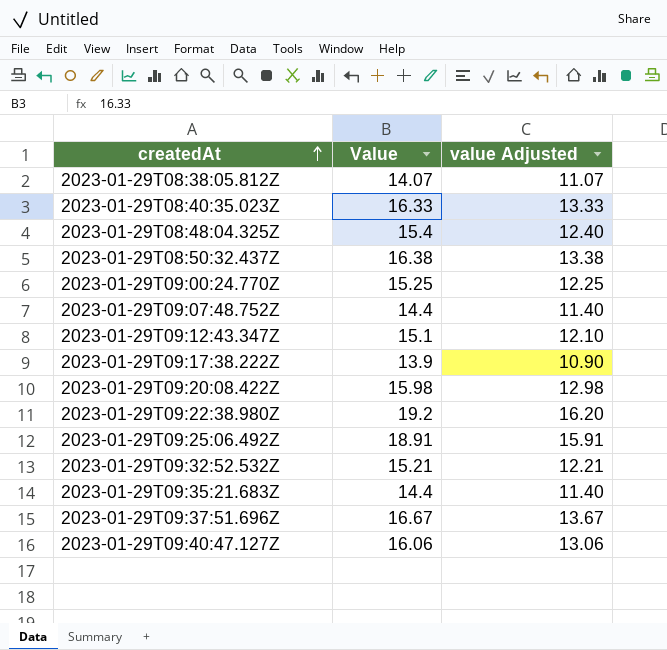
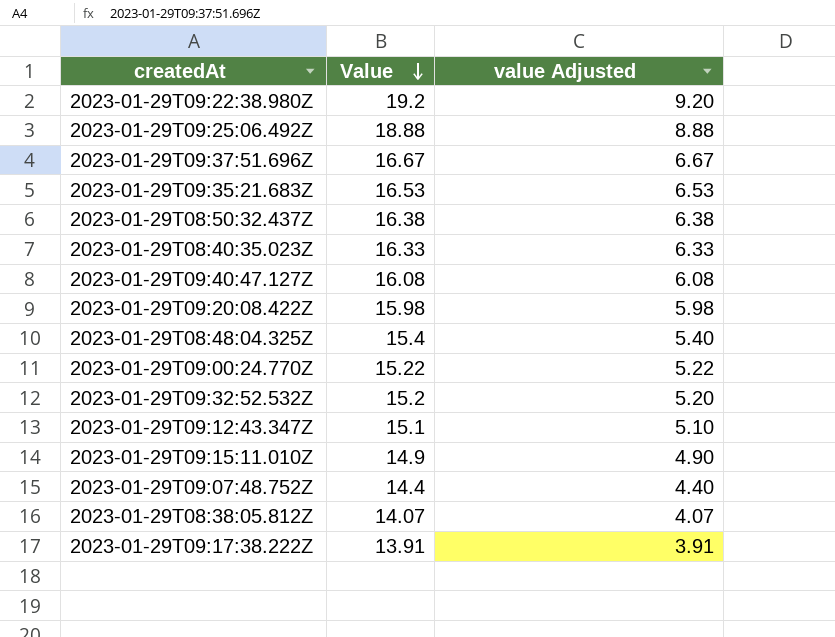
row order: createdAt ascending -> Value descending
column value Adjusted | formula: [Value] - 3 -> [Value] - 10
2023-01-29T09:25:06.492Z | Value: 18.91 -> 18.88
2023-01-29T09:35:21.683Z | Value: 14.4 -> 16.53
2023-01-29T09:40:47.127Z | Value: 16.06 -> 16.08
2023-01-29T09:00:24.770Z | Value: 15.25 -> 15.22
2023-01-29T09:32:52.532Z | Value: 15.21 -> 15.2
row 2023-01-29T09:15:11.010Z: none -> 14.9 | 4.90
2023-01-29T09:17:38.222Z | Value: 13.9 -> 13.91

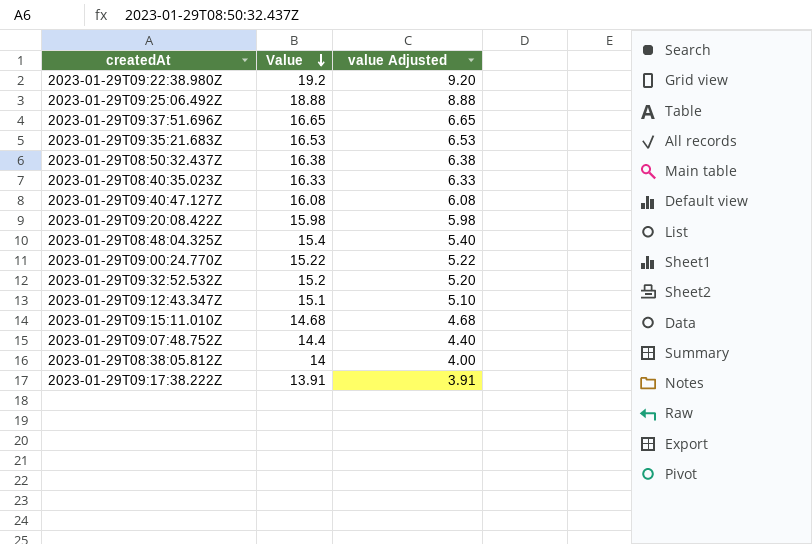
2023-01-29T09:37:51.696Z | Value: 16.67 -> 16.65
2023-01-29T09:37:51.696Z | value Adjusted: 6.67 -> 6.65
2023-01-29T09:15:11.010Z | Value: 14.9 -> 14.68
2023-01-29T09:15:11.010Z | value Adjusted: 4.90 -> 4.68
2023-01-29T08:38:05.812Z | Value: 14.07 -> 14
2023-01-29T08:38:05.812Z | value Adjusted: 4.07 -> 4.00

